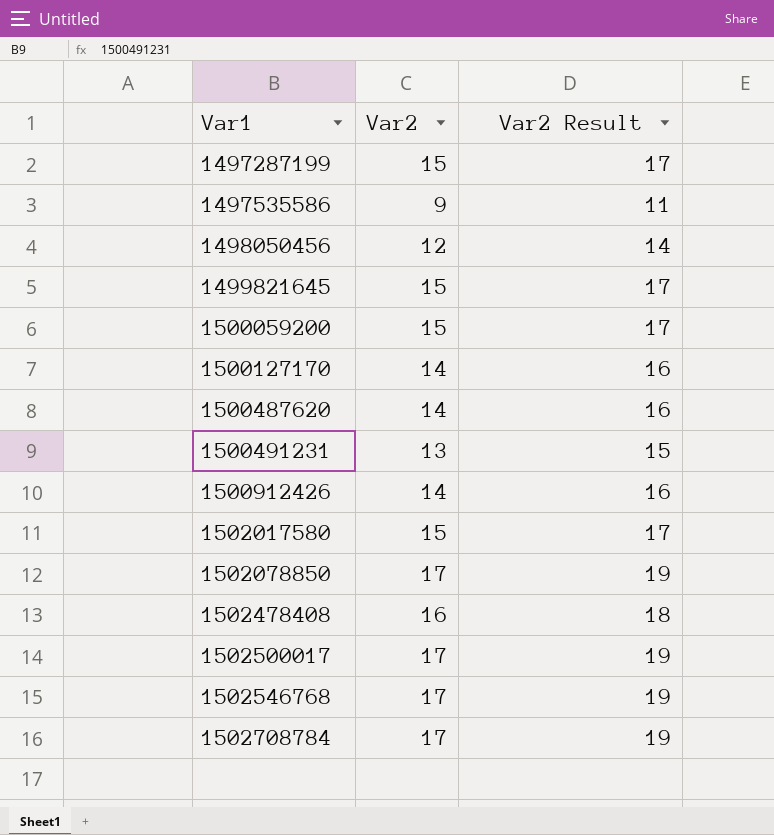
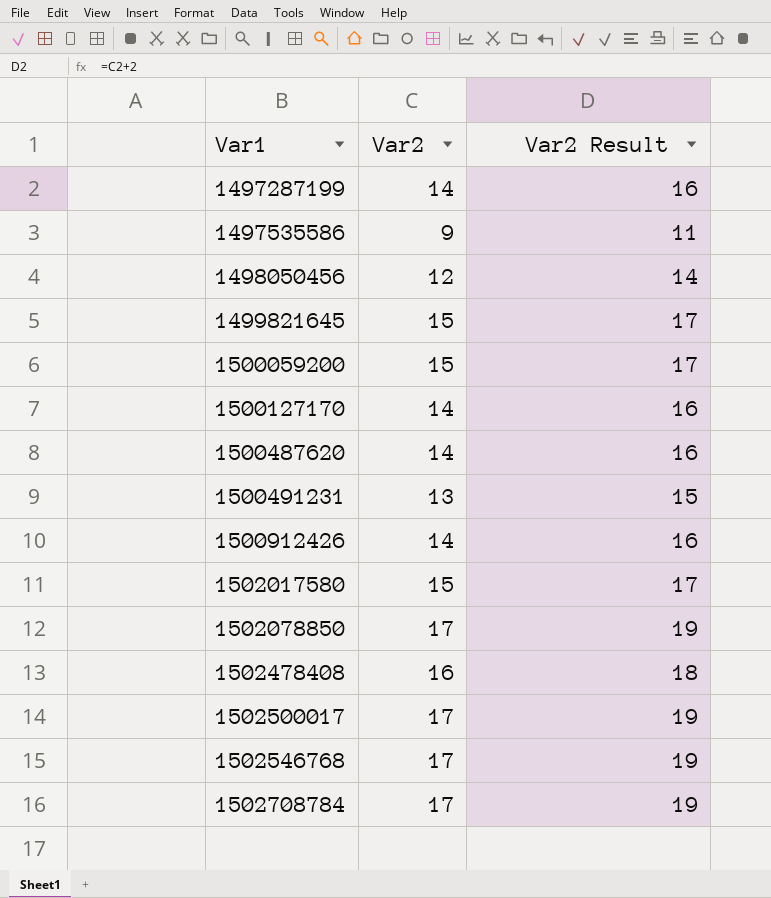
1497287199 | Var2: 15 -> 14
1497287199 | Var2 Result: 17 -> 16

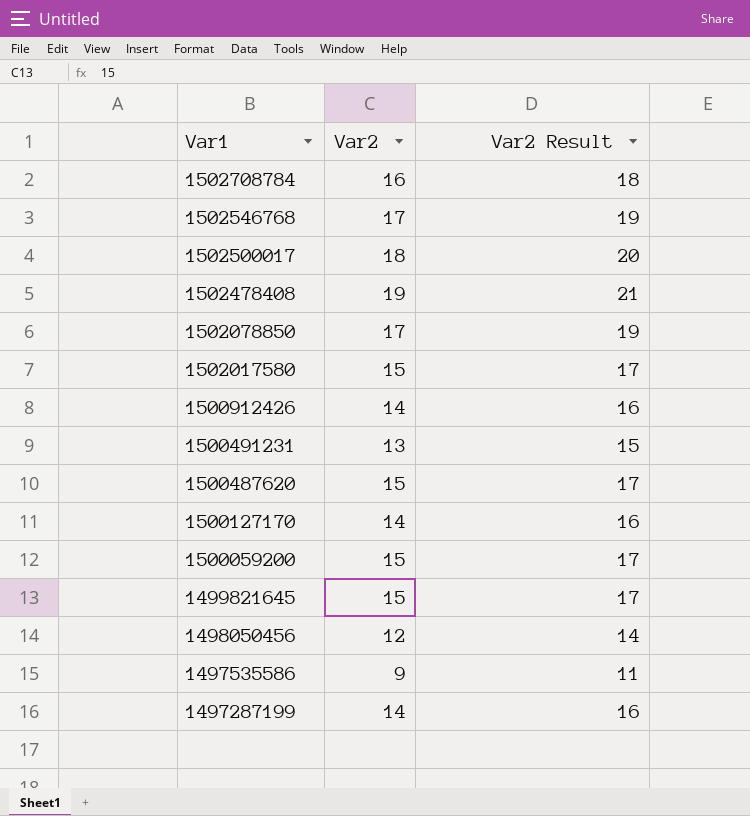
row order: Var1 ascending -> Var1 descending
1502708784 | Var2: 17 -> 16
1502708784 | Var2 Result: 19 -> 18
1502500017 | Var2: 17 -> 18
1502500017 | Var2 Result: 19 -> 20
1502478408 | Var2: 16 -> 19
1502478408 | Var2 Result: 18 -> 21
1500487620 | Var2: 14 -> 15
1500487620 | Var2 Result: 16 -> 17

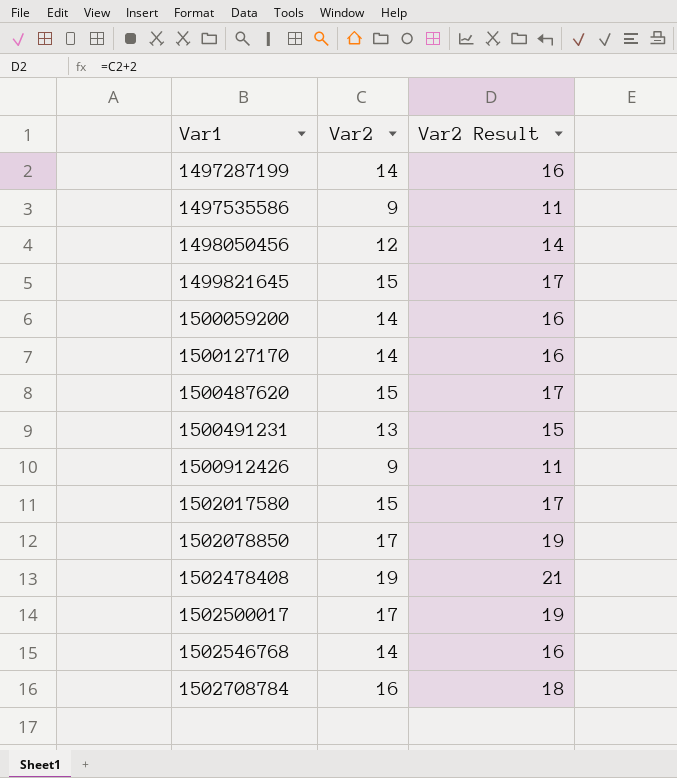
row order: Var1 descending -> Var1 ascending
1500059200 | Var2: 15 -> 14
1500059200 | Var2 Result: 17 -> 16
1500912426 | Var2: 14 -> 9
1500912426 | Var2 Result: 16 -> 11
1502500017 | Var2: 18 -> 17
1502500017 | Var2 Result: 20 -> 19
1502546768 | Var2: 17 -> 14
1502546768 | Var2 Result: 19 -> 16

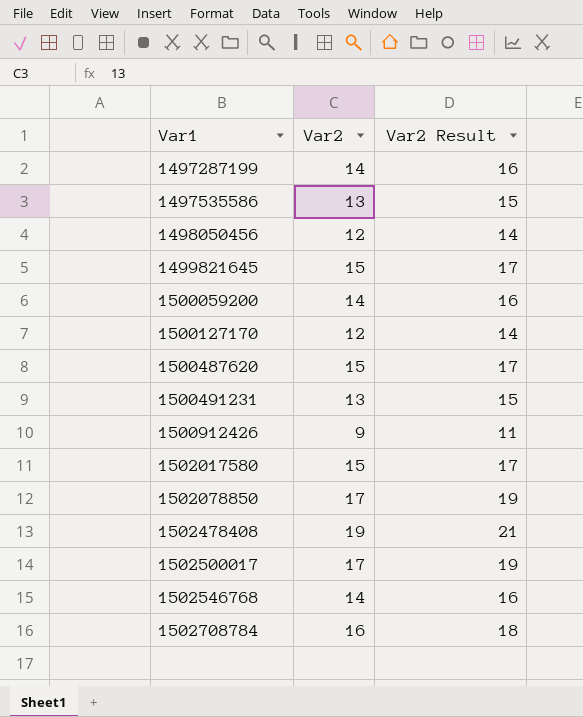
1497535586 | Var2: 9 -> 13
1497535586 | Var2 Result: 11 -> 15
1500127170 | Var2: 14 -> 12
1500127170 | Var2 Result: 16 -> 14

